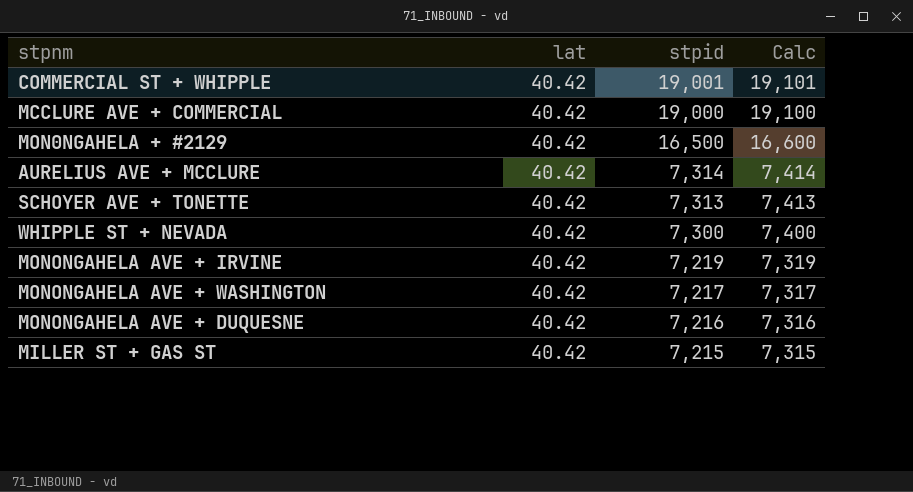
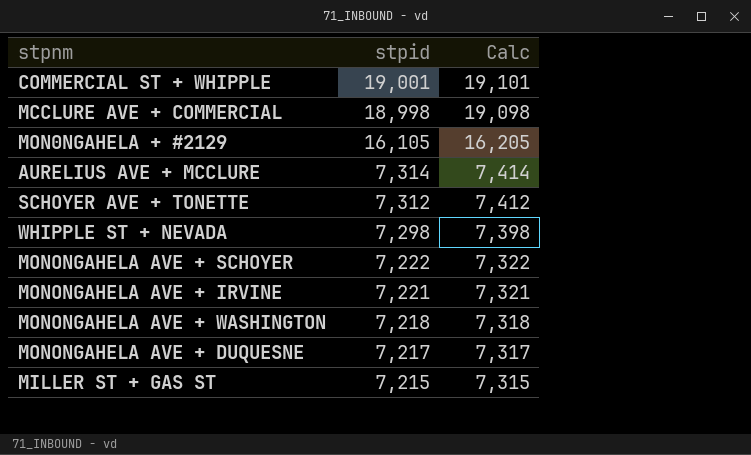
column lat | position: 2 -> none
MCCLURE AVE + COMMERCIAL | stpid: 19,000 -> 18,998
MCCLURE AVE + COMMERCIAL | Calc: 19,100 -> 19,098
MON0NGAHELA + #2129 | stpid: 16,500 -> 16,105
MON0NGAHELA + #2129 | Calc: 16,600 -> 16,205
SCHOYER AVE + TONETTE | stpid: 7,313 -> 7,312
SCHOYER AVE + TONETTE | Calc: 7,413 -> 7,412
WHIPPLE ST + NEVADA | stpid: 7,300 -> 7,298
WHIPPLE ST + NEVADA | Calc: 7,400 -> 7,398
row MONONGAHELA AVE + SCHOYER: none -> 7,222 | 7,322
MONONGAHELA AVE + IRVINE | stpid: 7,219 -> 7,221
MONONGAHELA AVE + IRVINE | Calc: 7,319 -> 7,321
MONONGAHELA AVE + WASHINGTON | stpid: 7,217 -> 7,218
MONONGAHELA AVE + WASHINGTON | Calc: 7,317 -> 7,318
MONONGAHELA AVE + DUQUESNE | stpid: 7,216 -> 7,217
MONONGAHELA AVE + DUQUESNE | Calc: 7,316 -> 7,317

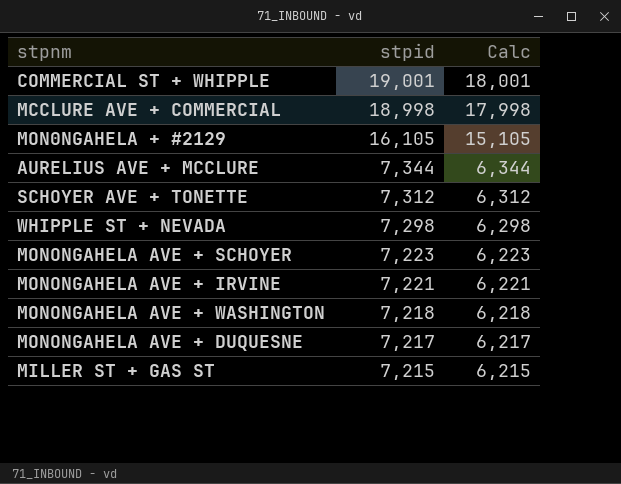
column Calc | formula: [stpid] + 100 -> [stpid] - 1000
AURELIUS AVE + MCCLURE | stpid: 7,314 -> 7,344
MONONGAHELA AVE + SCHOYER | stpid: 7,222 -> 7,223

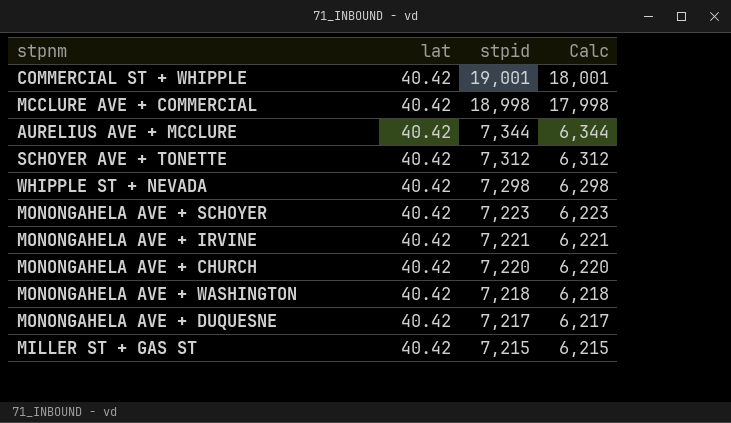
column lat | position: none -> 2
row MON0NGAHELA + #2129: 16,105 | 15,105 -> none
row MONONGAHELA AVE + CHURCH: none -> 40.42 | 7,220 | 6,220

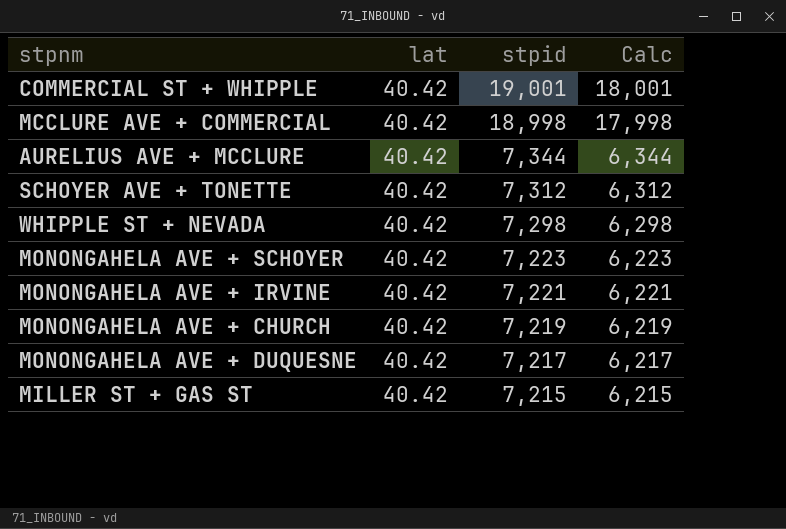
row MONONGAHELA AVE + WASHINGTON: 40.42 | 7,218 | 6,218 -> none
MONONGAHELA AVE + CHURCH | stpid: 7,220 -> 7,219
MONONGAHELA AVE + CHURCH | Calc: 6,220 -> 6,219

